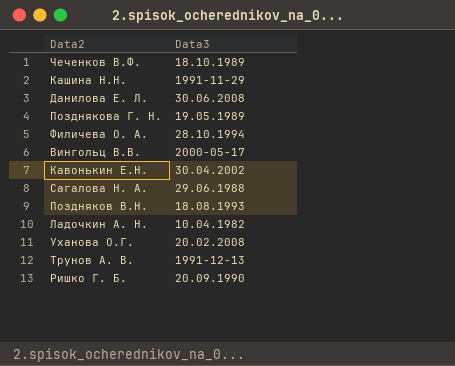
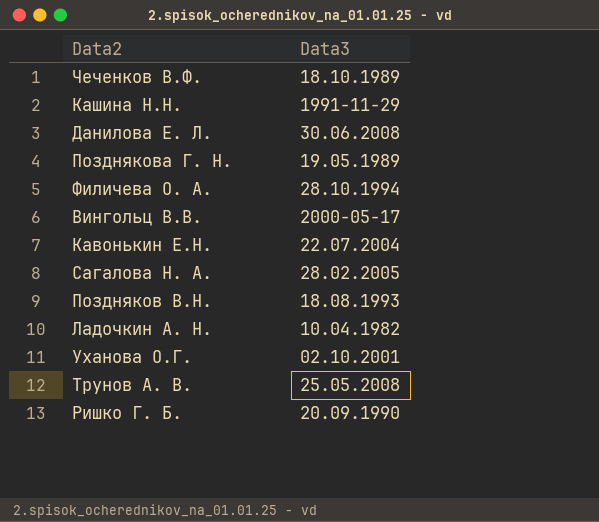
Кавонькин Е.Н. | Data3: 30.04.2002 -> 22.07.2004
Сагалова Н. А. | Data3: 29.06.1988 -> 28.02.2005
Уханова О.Г. | Data3: 20.02.2008 -> 02.10.2001
Трунов А. В. | Data3: 1991-12-13 -> 25.05.2008

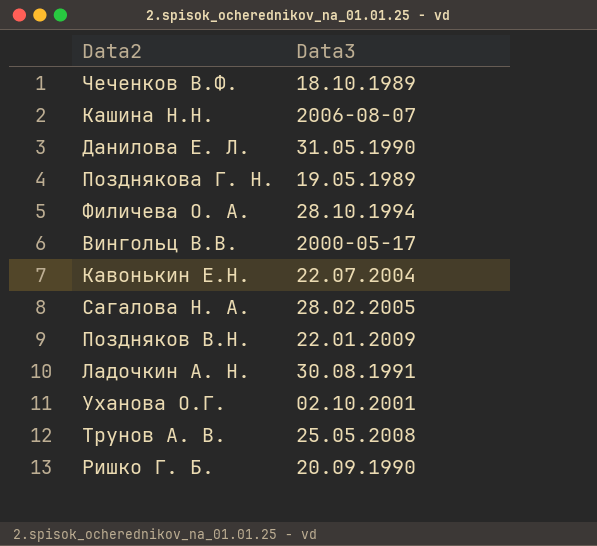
Кашина Н.Н. | Data3: 1991-11-29 -> 2006-08-07
Данилова Е. Л. | Data3: 30.06.2008 -> 31.05.1990
Поздняков В.Н. | Data3: 18.08.1993 -> 22.01.2009
Ладочкин А. Н. | Data3: 10.04.1982 -> 30.08.1991

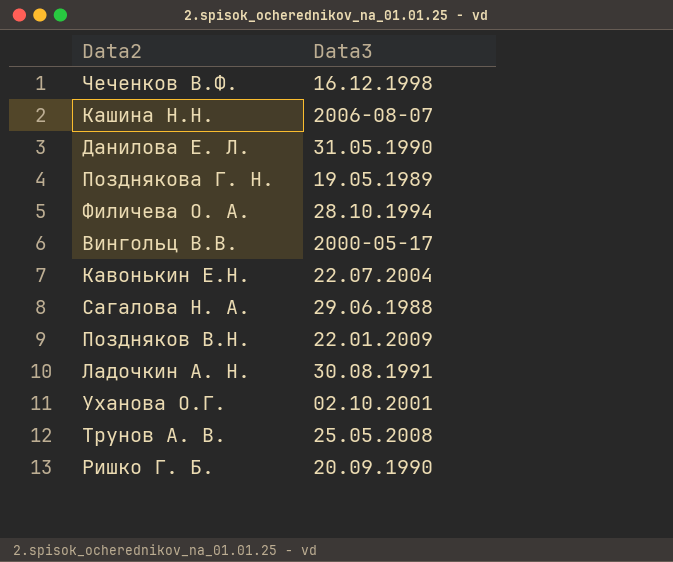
Чеченков В.Ф. | Data3: 18.10.1989 -> 16.12.1998
Сагалова Н. А. | Data3: 28.02.2005 -> 29.06.1988

